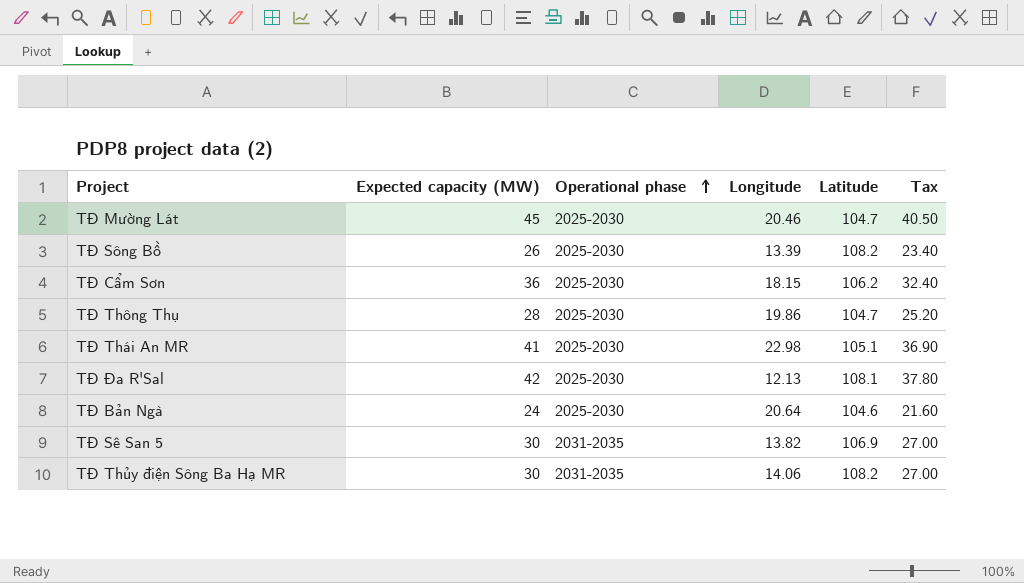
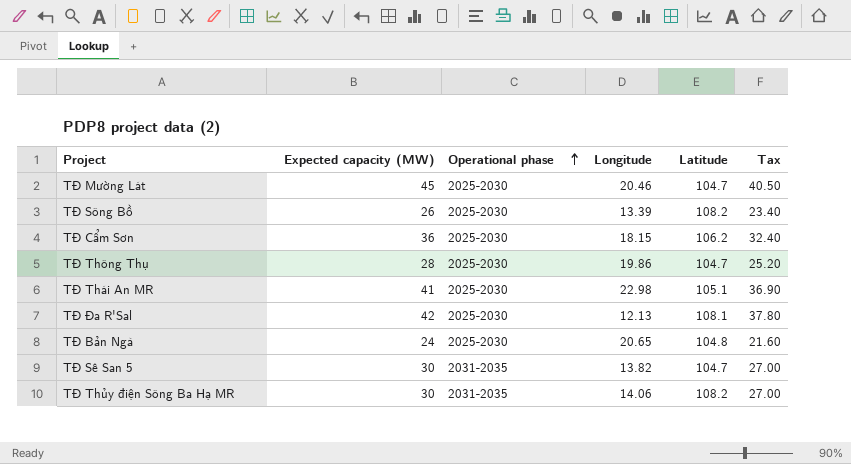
TĐ Bản Ngà | Longitude: 20.64 -> 20.65
TĐ Bản Ngà | Latitude: 104.6 -> 104.8
TĐ Sê San 5 | Latitude: 106.9 -> 104.7

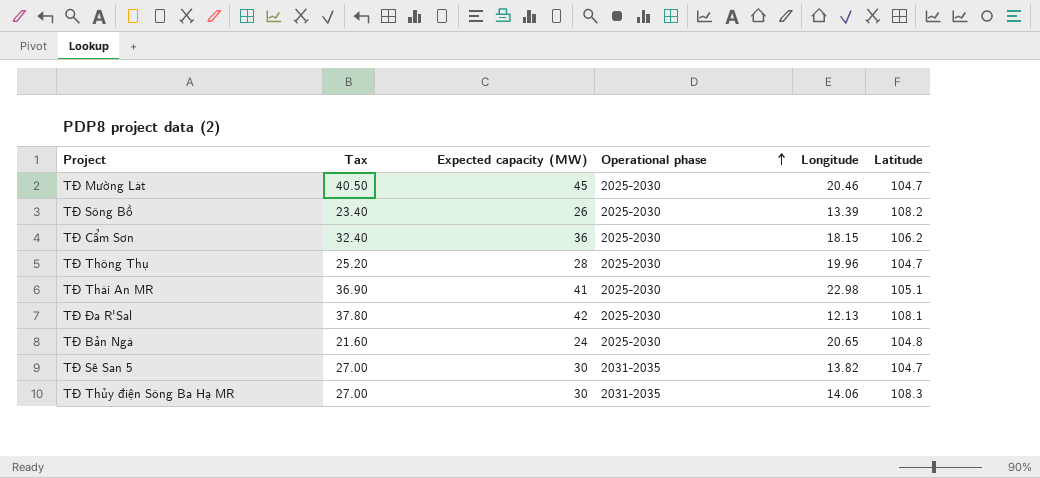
column Tax | position: 6 -> 2
TĐ Thông Thụ | Longitude: 19.86 -> 19.96
TĐ Thủy điện Sông Ba Hạ MR | Latitude: 108.2 -> 108.3

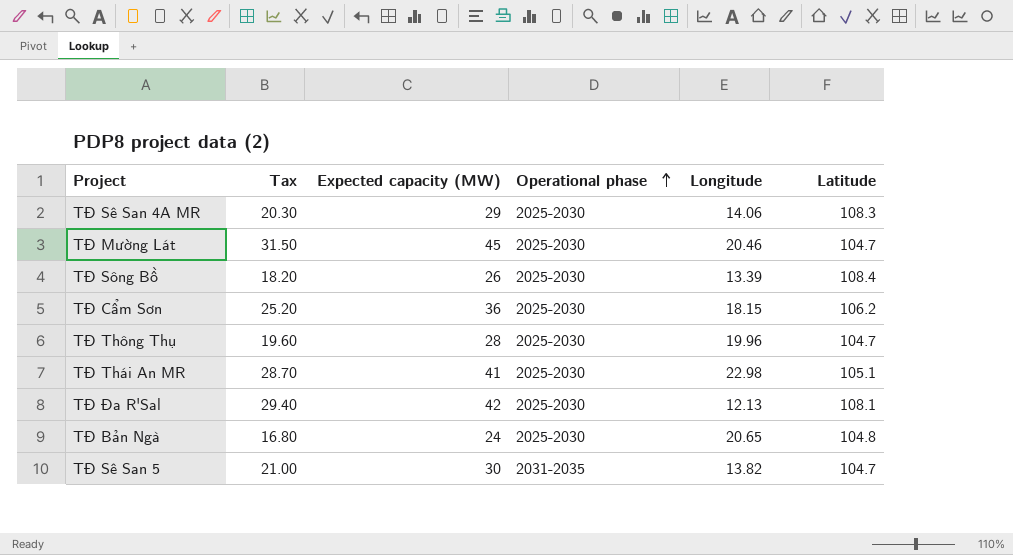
column Tax | formula: [Expected capacity (MW)] * 0.9 -> [Expected capacity (MW)] * 0.7
row TĐ Thủy điện Sông Ba Hạ MR: 27.00 | 30 | 2031-2035 | 14.06 | 108.3 -> none
row TĐ Sê San 4A MR: none -> 20.30 | 29 | 2025-2030 | 14.06 | 108.3
TĐ Sông Bồ | Latitude: 108.2 -> 108.4

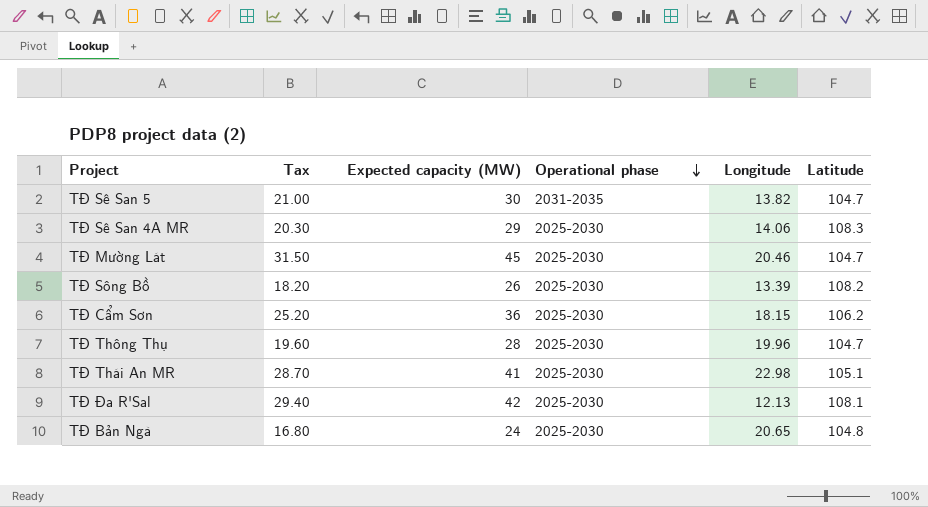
row order: Operational phase ascending -> Operational phase descending
TĐ Sông Bồ | Latitude: 108.4 -> 108.2

